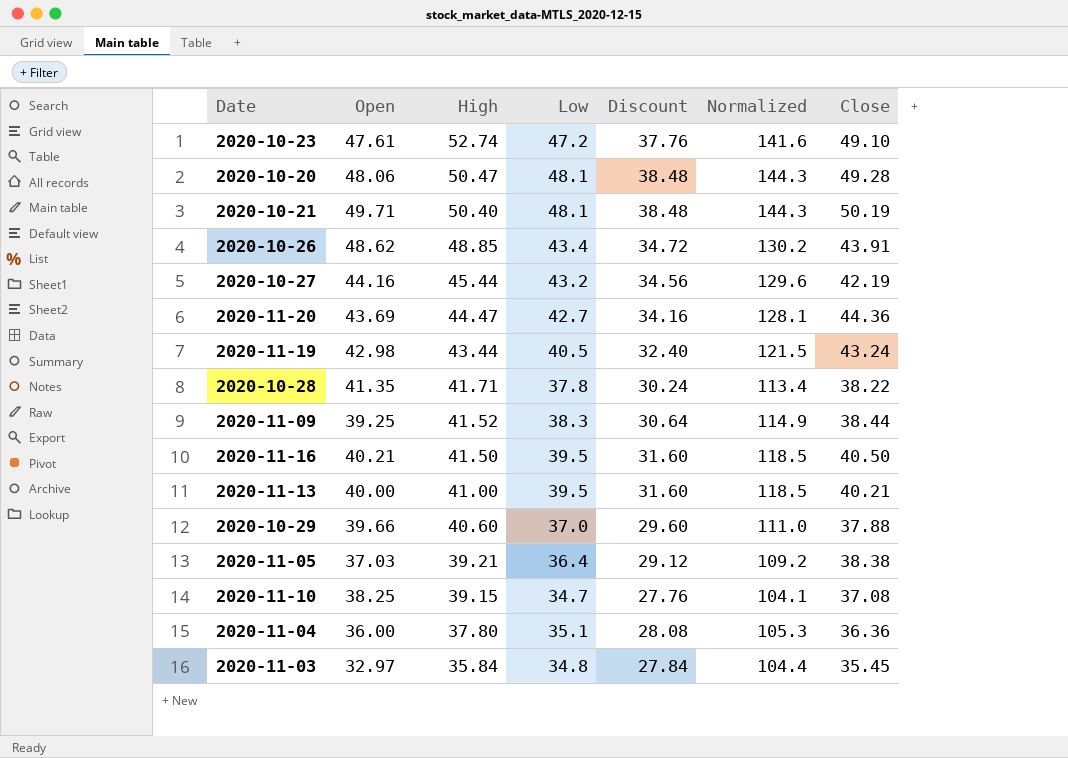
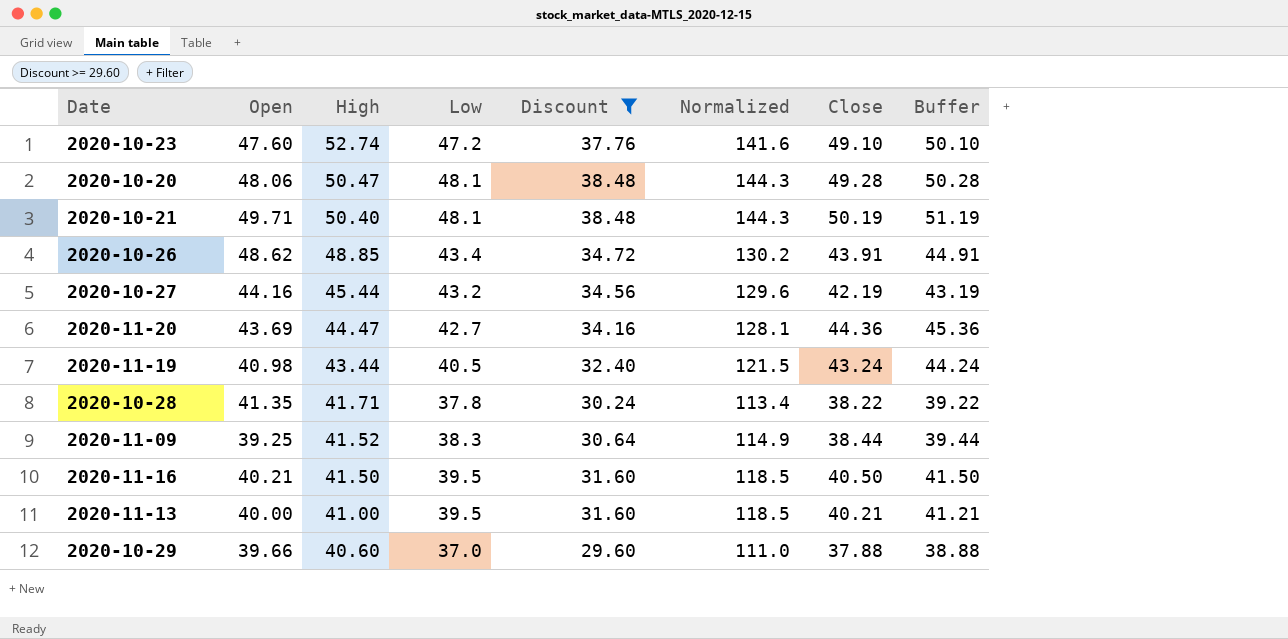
filter: none -> Discount >= 29.60
column Buffer | formula: none -> [Close] + 1
2020-10-23 | Open: 47.61 -> 47.60
2020-11-19 | Open: 42.98 -> 40.98

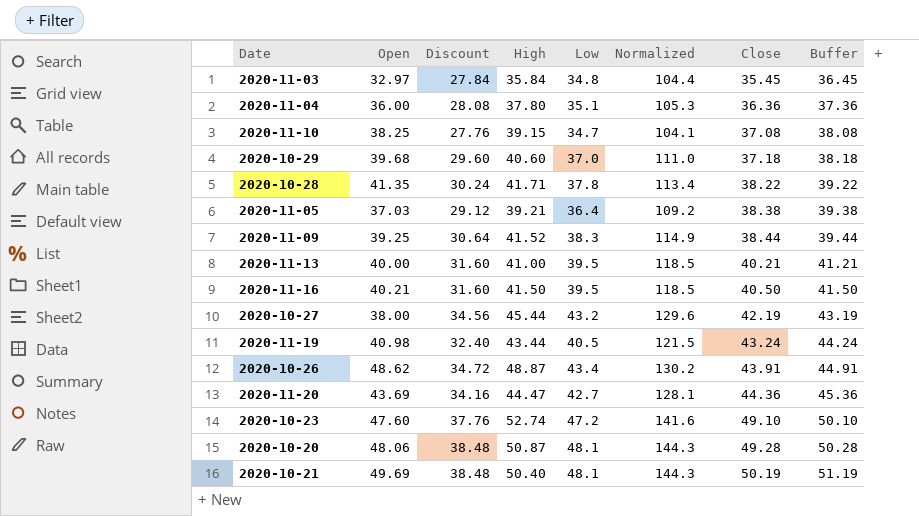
filter: Discount >= 29.60 -> none
row order: High descending -> Close ascending
column Discount | position: 5 -> 3
2020-10-29 | Open: 39.66 -> 39.68
2020-10-29 | Close: 37.88 -> 37.18
2020-10-29 | Buffer: 38.88 -> 38.18
2020-10-27 | Open: 44.16 -> 38.00
2020-10-26 | High: 48.85 -> 48.87
2020-10-20 | High: 50.47 -> 50.87
2020-10-21 | Open: 49.71 -> 49.69

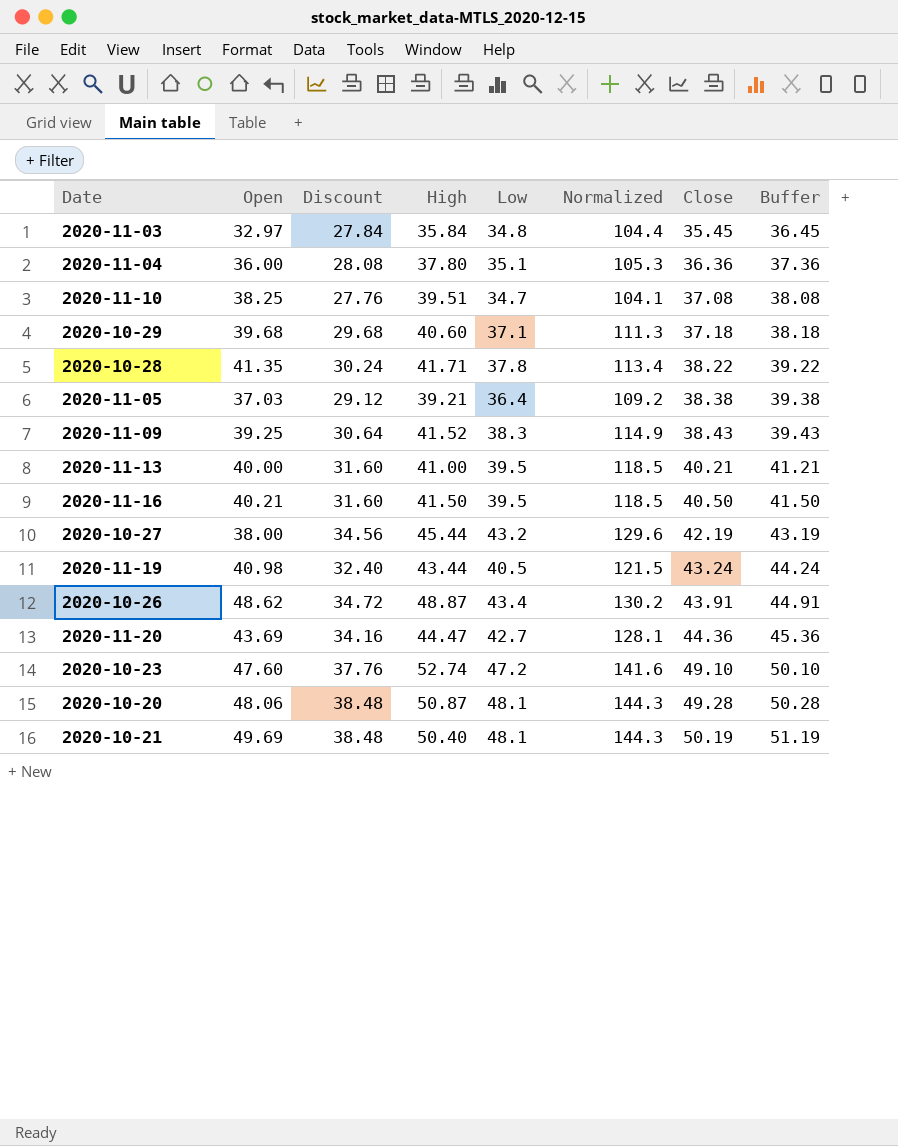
2020-11-10 | High: 39.15 -> 39.51
2020-10-29 | Discount: 29.60 -> 29.68
2020-10-29 | Low: 37.0 -> 37.1
2020-10-29 | Normalized: 111.0 -> 111.3
2020-11-09 | Close: 38.44 -> 38.43
2020-11-09 | Buffer: 39.44 -> 39.43

